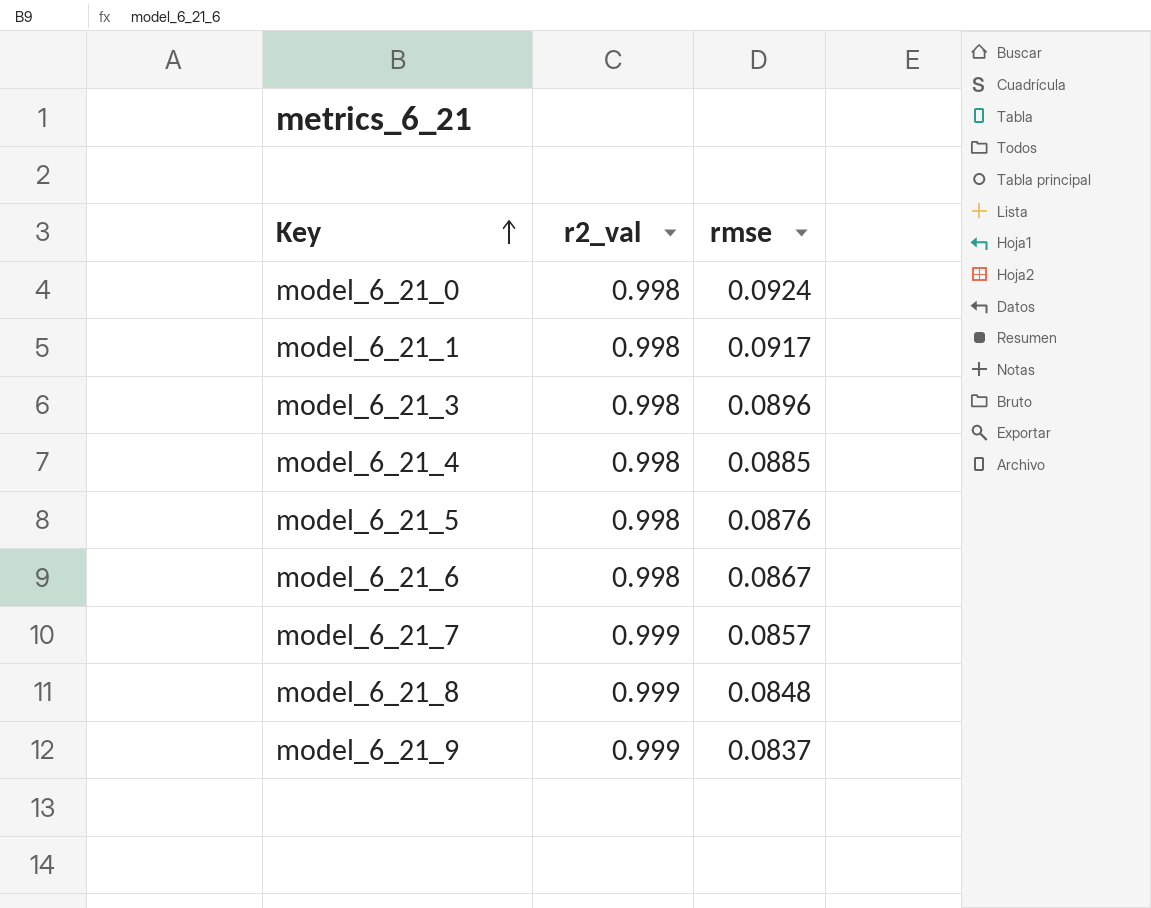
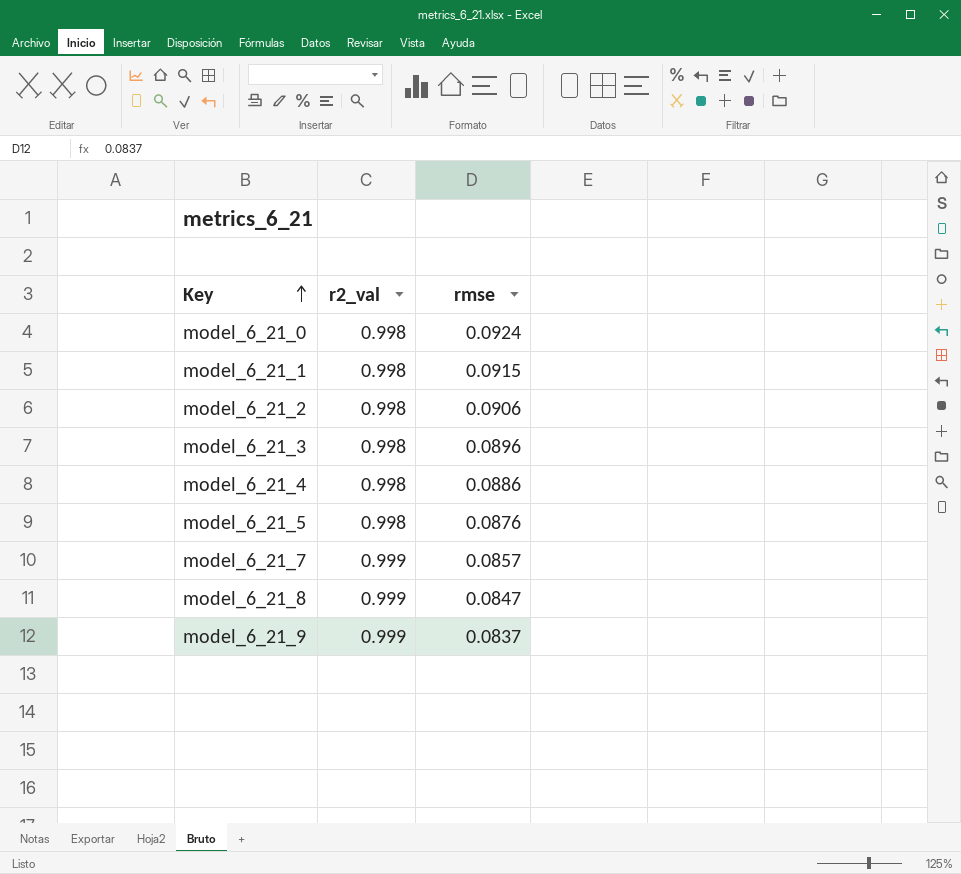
row model_6_21_6: 0.998 | 0.0867 -> none
model_6_21_1 | rmse: 0.0917 -> 0.0915
row model_6_21_2: none -> 0.998 | 0.0906
model_6_21_4 | rmse: 0.0885 -> 0.0886
model_6_21_8 | rmse: 0.0848 -> 0.0847

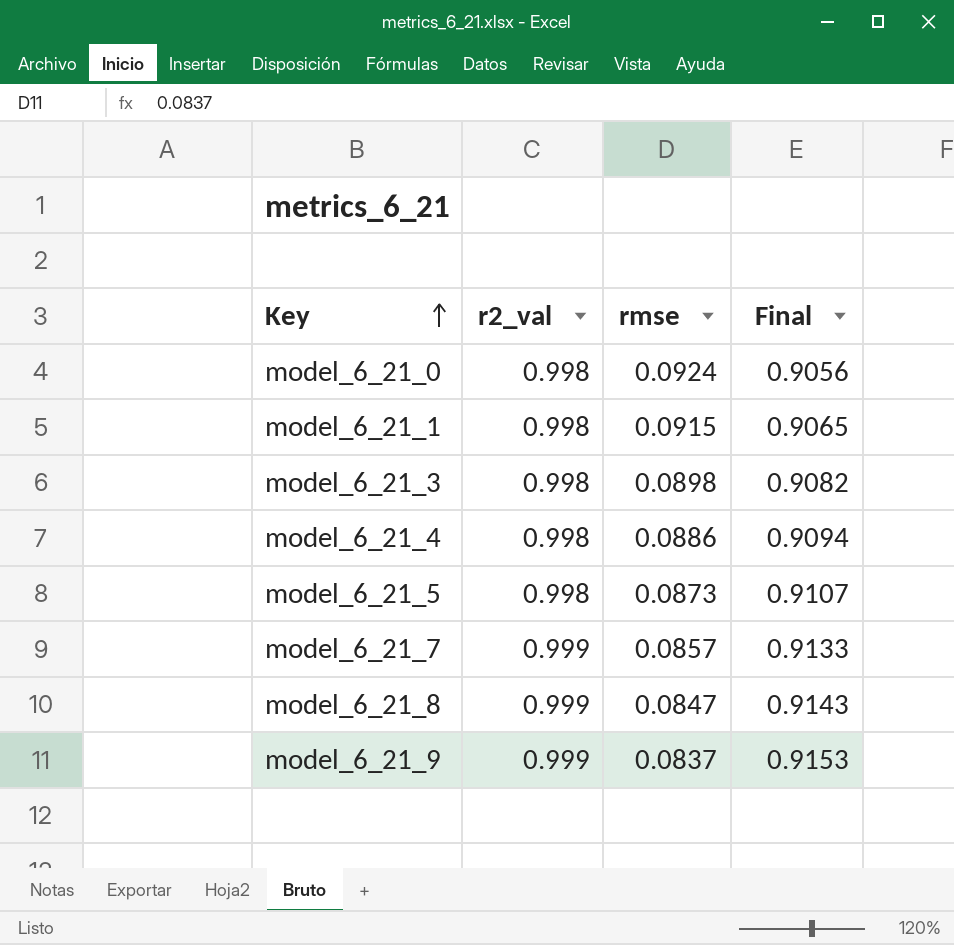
column Final | formula: none -> [r2_val] - [rmse]
row model_6_21_2: 0.998 | 0.0906 -> none
model_6_21_3 | rmse: 0.0896 -> 0.0898
model_6_21_5 | rmse: 0.0876 -> 0.0873

